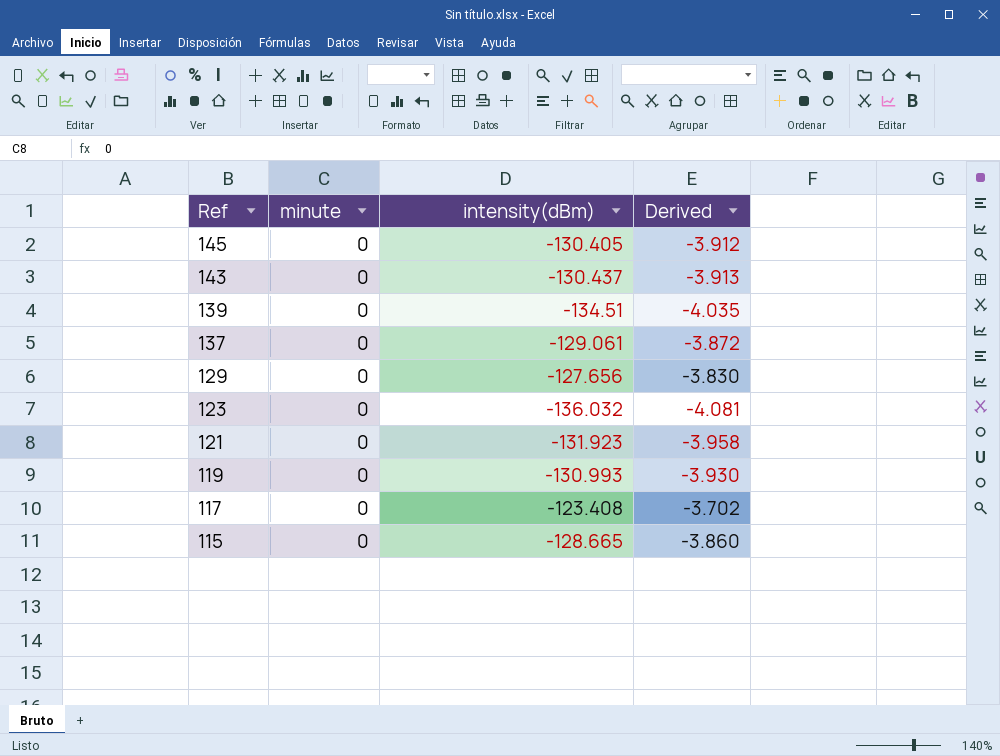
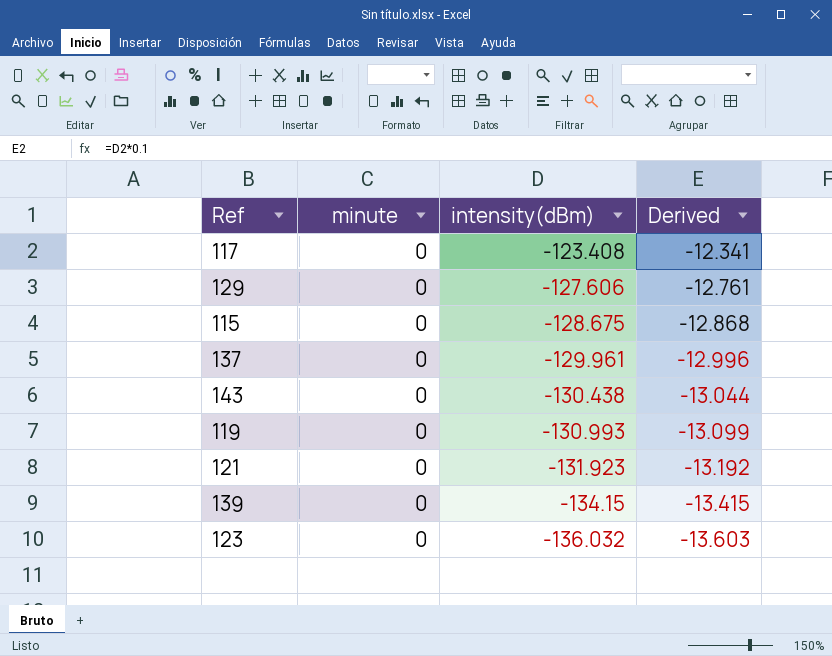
row order: Ref descending -> intensity(dBm) descending
column Derived | formula: [intensity(dBm)] * 0.03 -> [intensity(dBm)] * 0.1
row 145: 0 | -130.405 | -3.912 -> none
129 | intensity(dBm): -127.656 -> -127.606
115 | intensity(dBm): -128.665 -> -128.675
137 | intensity(dBm): -129.061 -> -129.961
143 | intensity(dBm): -130.437 -> -130.438
139 | intensity(dBm): -134.51 -> -134.15

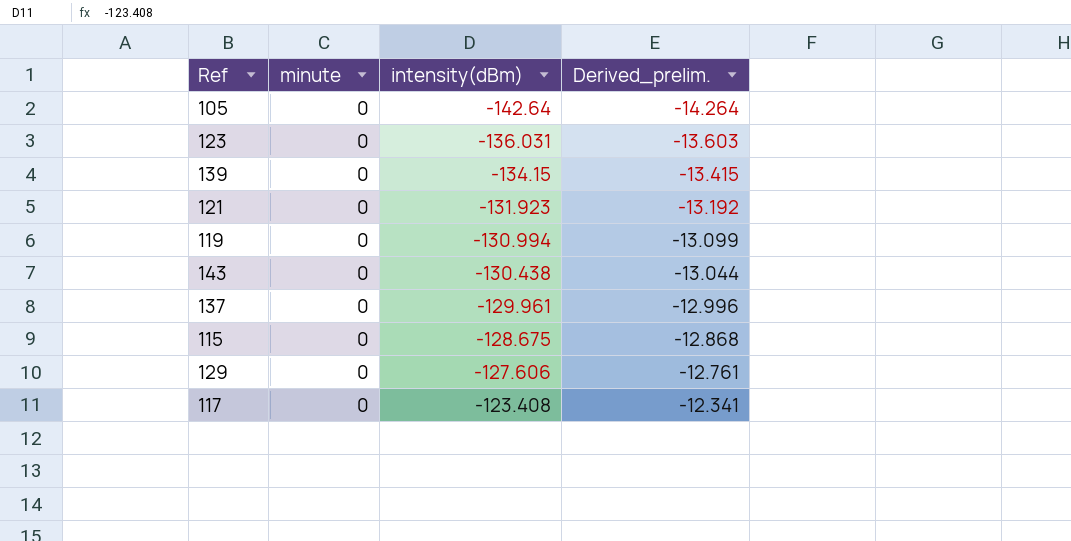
row order: intensity(dBm) descending -> intensity(dBm) ascending
column name: Derived -> Derived_prelim.
row 105: none -> 0 | -142.64 | -14.264
123 | intensity(dBm): -136.032 -> -136.031
119 | intensity(dBm): -130.993 -> -130.994

